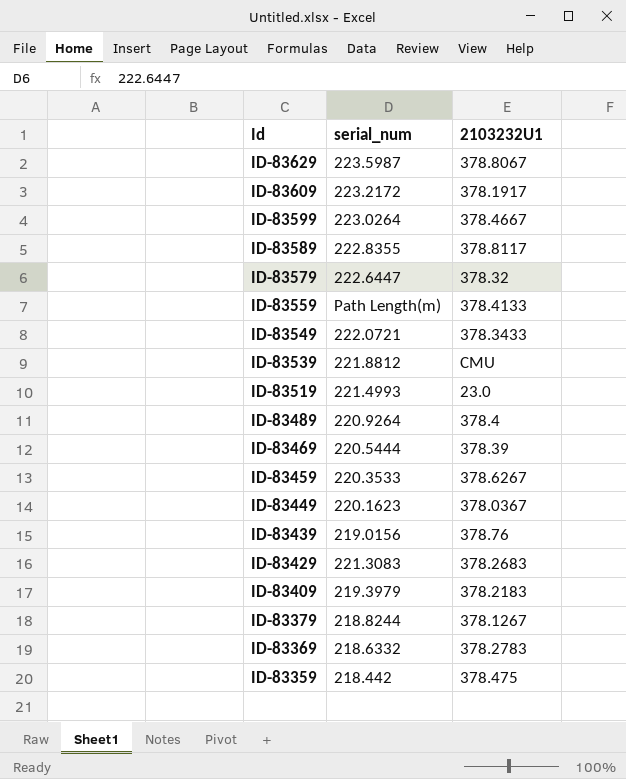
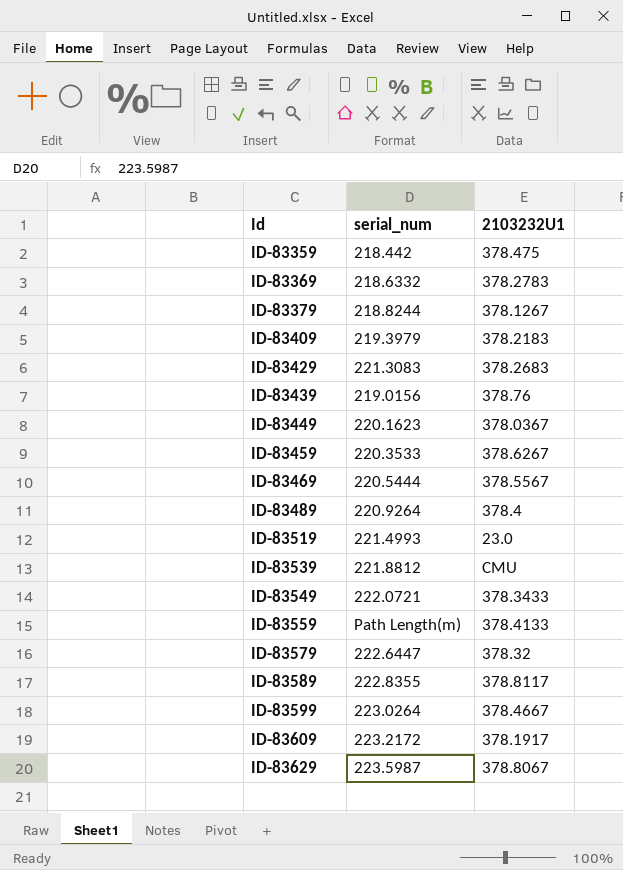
row order: Id descending -> Id ascending
ID-83469 | 2103232U1: 378.39 -> 378.5567

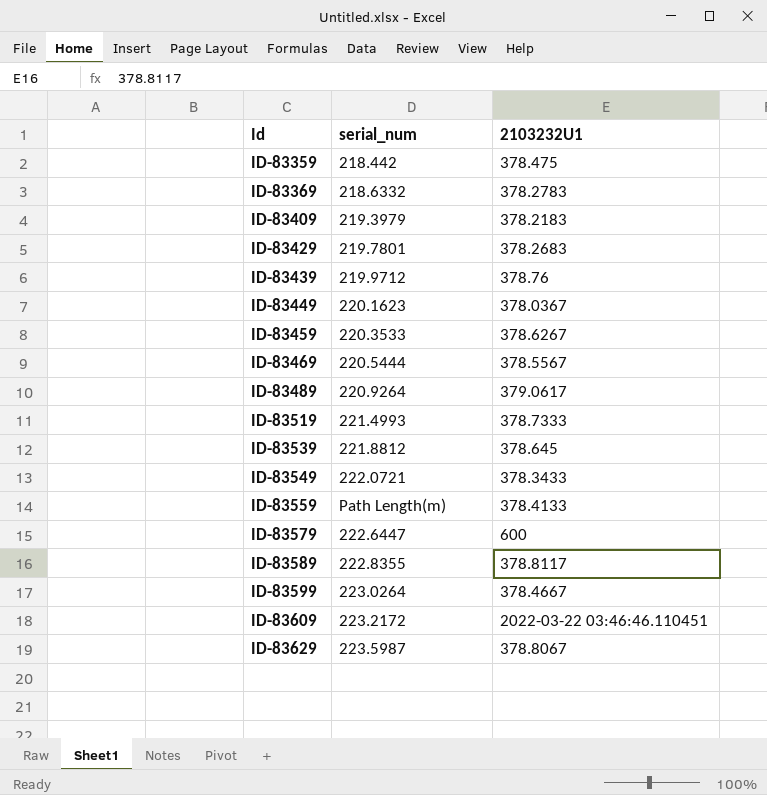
row ID-83379: 218.8244 | 378.1267 -> none
ID-83429 | serial_num: 221.3083 -> 219.7801
ID-83439 | serial_num: 219.0156 -> 219.9712
ID-83489 | 2103232U1: 378.4 -> 379.0617
ID-83519 | 2103232U1: 23.0 -> 378.7333
ID-83539 | 2103232U1: CMU -> 378.645
ID-83579 | 2103232U1: 378.32 -> 600
ID-83609 | 2103232U1: 378.1917 -> 2022-03-22 03:46:46.110451

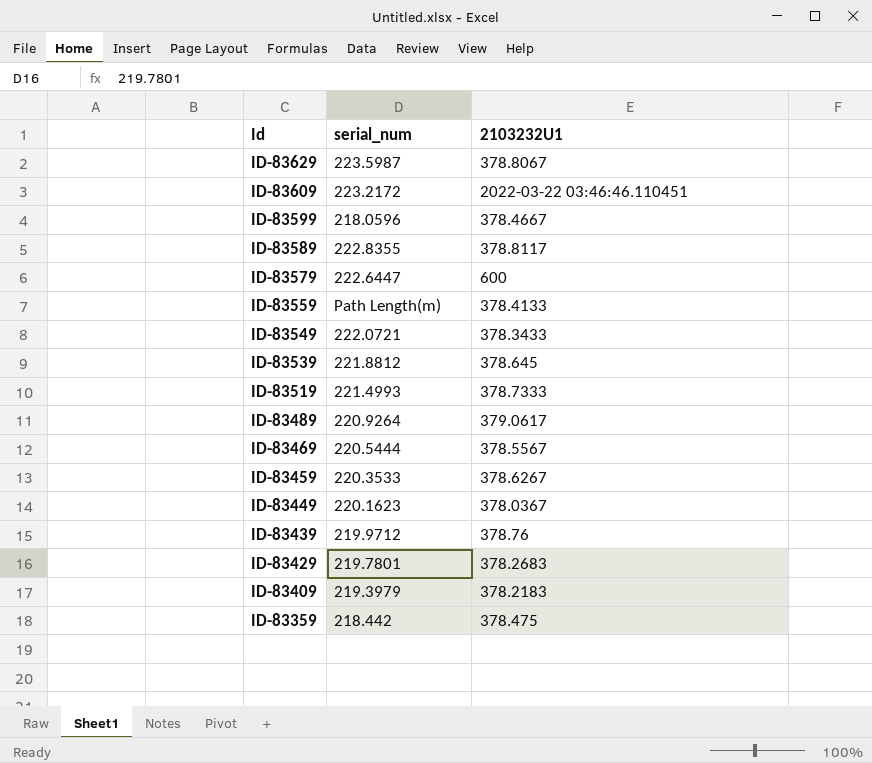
row order: Id ascending -> Id descending
row ID-83369: 218.6332 | 378.2783 -> none
ID-83599 | serial_num: 223.0264 -> 218.0596

